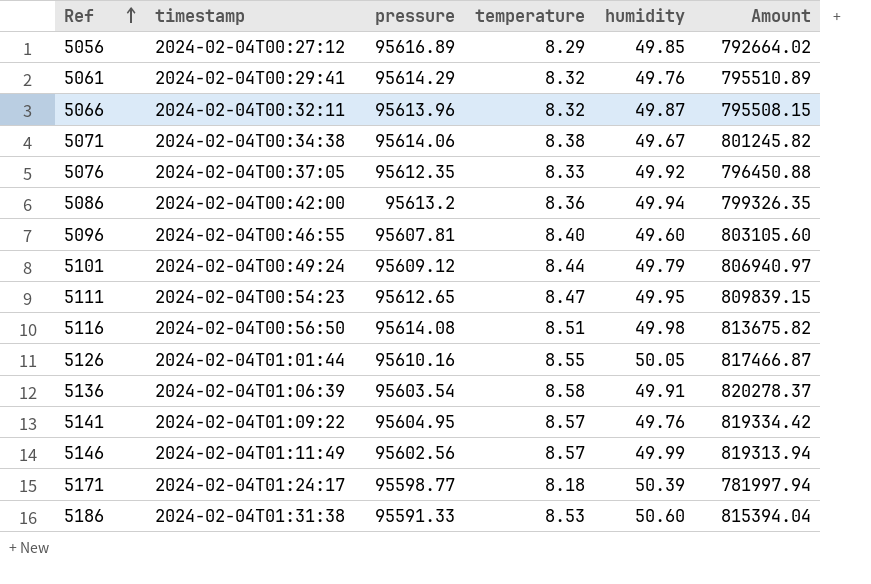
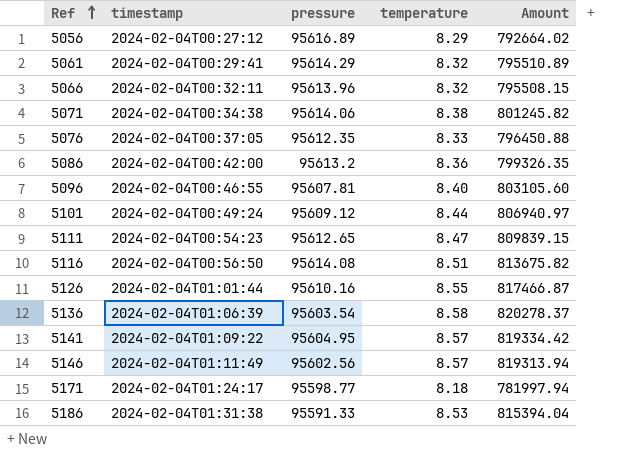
column humidity | position: 5 -> none

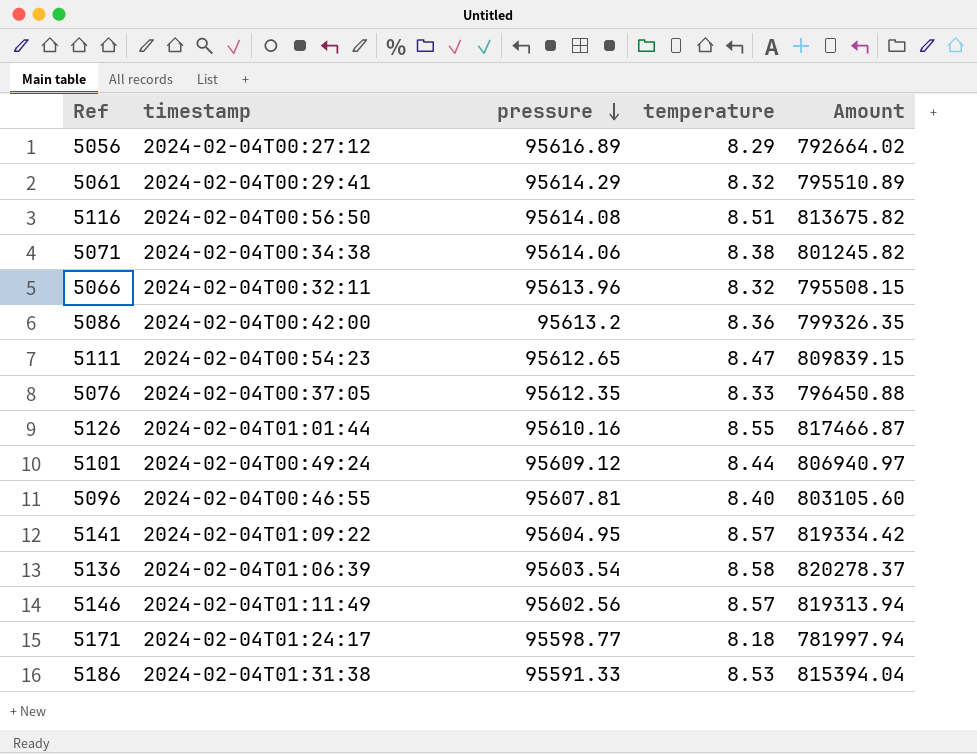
row order: Ref ascending -> pressure descending

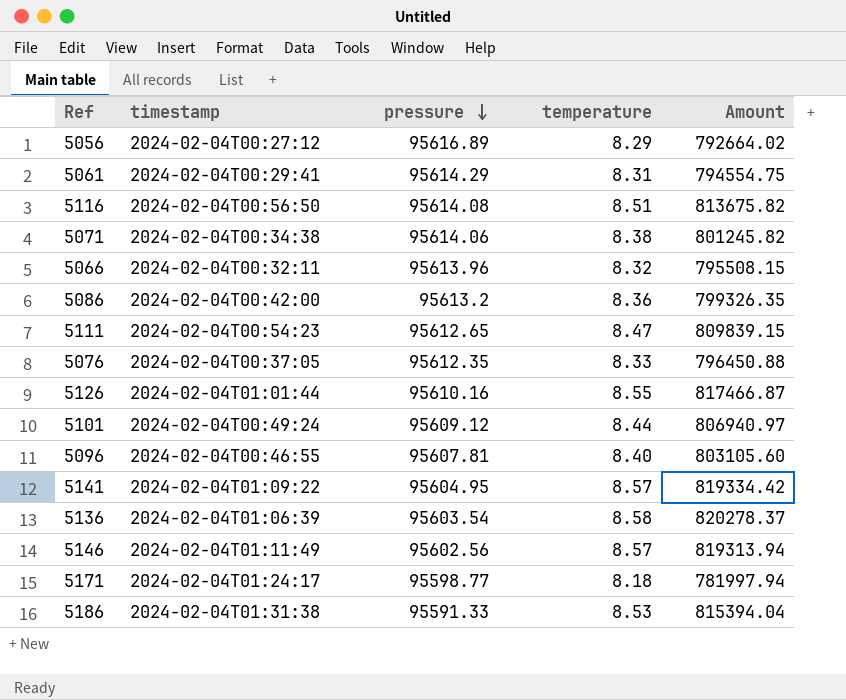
5061 | temperature: 8.32 -> 8.31
5061 | Amount: 795510.89 -> 794554.75

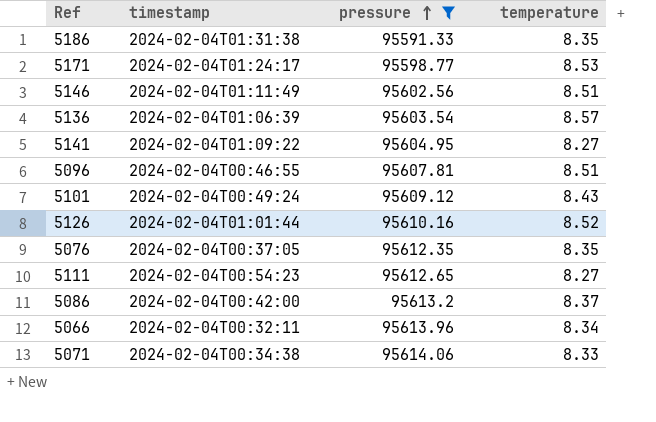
filter: none -> pressure <= 95614.06
row order: pressure descending -> pressure ascending
column Amount | formula: [pressure] * [temperature] -> none
5186 | temperature: 8.53 -> 8.35
5171 | temperature: 8.18 -> 8.53
5146 | temperature: 8.57 -> 8.51
5136 | temperature: 8.58 -> 8.57
5141 | temperature: 8.57 -> 8.27
5096 | temperature: 8.40 -> 8.51
5101 | temperature: 8.44 -> 8.43
5126 | temperature: 8.55 -> 8.52
5076 | temperature: 8.33 -> 8.35
5111 | temperature: 8.47 -> 8.27
5086 | temperature: 8.36 -> 8.37
5066 | temperature: 8.32 -> 8.34
5071 | temperature: 8.38 -> 8.33

